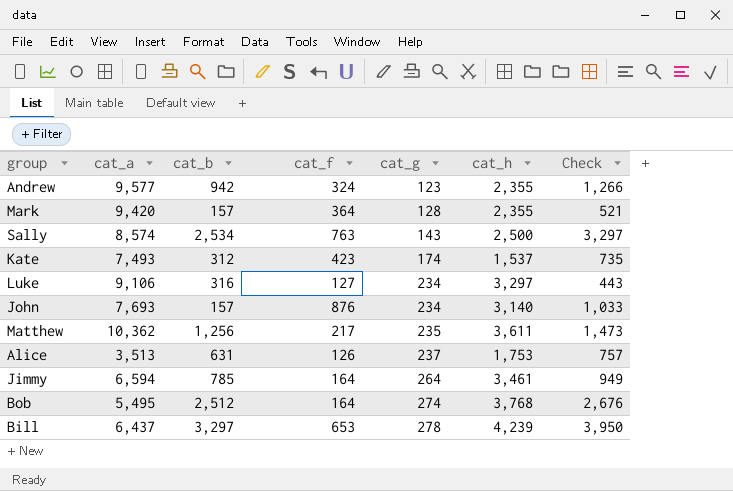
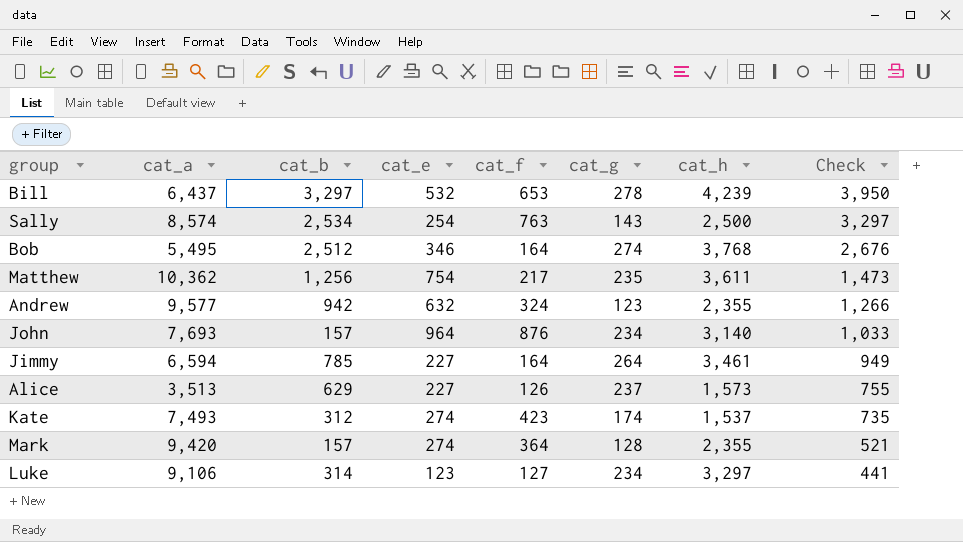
row order: cat_g ascending -> Check descending
column cat_e | position: none -> 4
Alice | cat_b: 631 -> 629
Alice | cat_h: 1,753 -> 1,573
Alice | Check: 757 -> 755
Luke | cat_b: 316 -> 314
Luke | Check: 443 -> 441

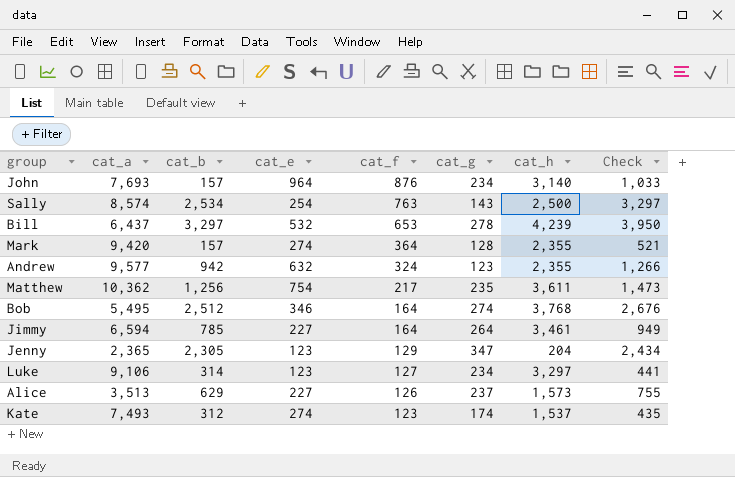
row order: Check descending -> cat_f descending
row Jenny: none -> 2,365 | 2,305 | 123 | 129 | 347 | 204 | 2,434
Kate | cat_f: 423 -> 123
Kate | Check: 735 -> 435

